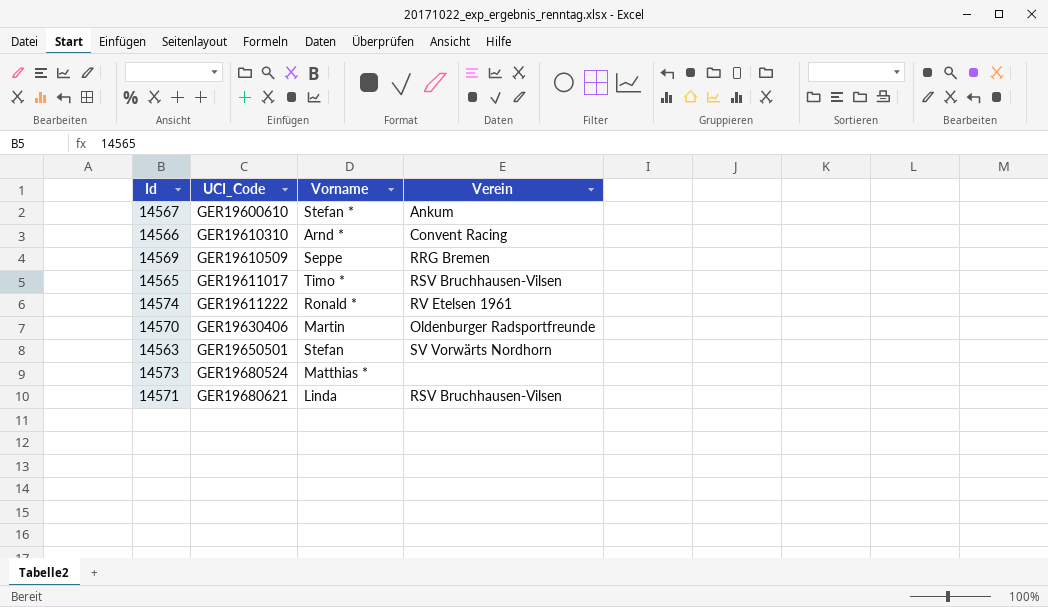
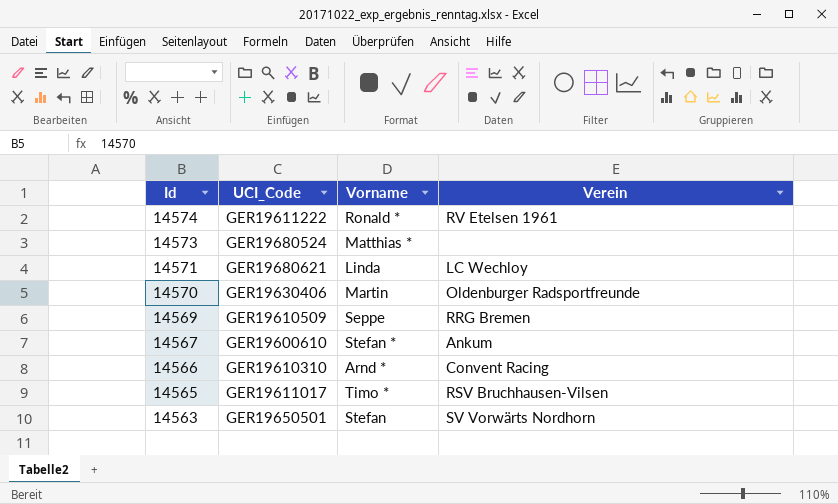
row order: UCI_Code ascending -> Id descending
14571 | Verein: RSV Bruchhausen-Vilsen -> LC Wechloy

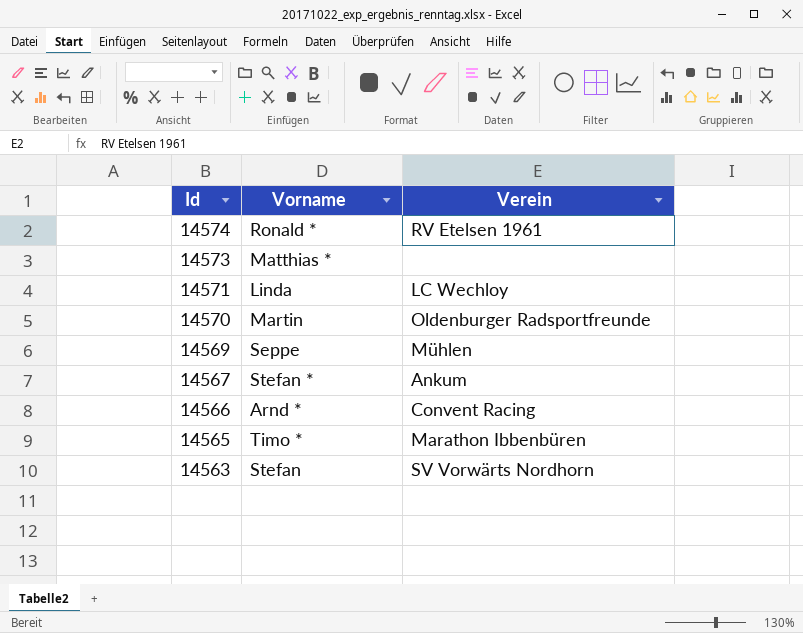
column UCI_Code | position: 2 -> none
14569 | Verein: RRG Bremen -> Mühlen
14565 | Verein: RSV Bruchhausen-Vilsen -> Marathon Ibbenbüren

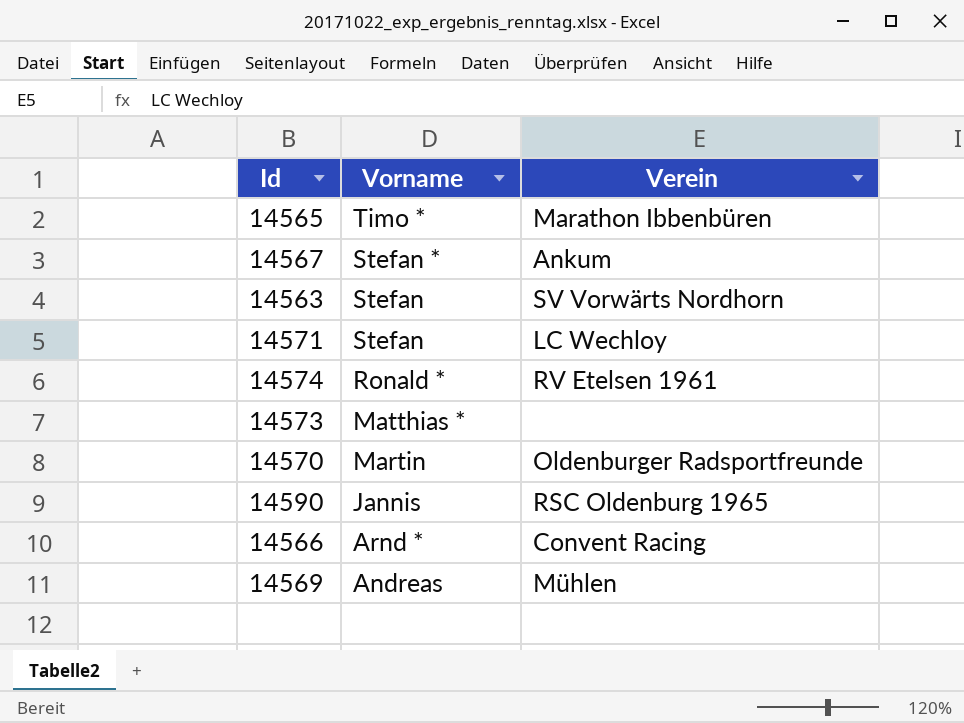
row order: Id descending -> Vorname descending
14571 | Vorname: Linda -> Stefan
row 14590: none -> Jannis | RSC Oldenburg 1965
14569 | Vorname: Seppe -> Andreas

